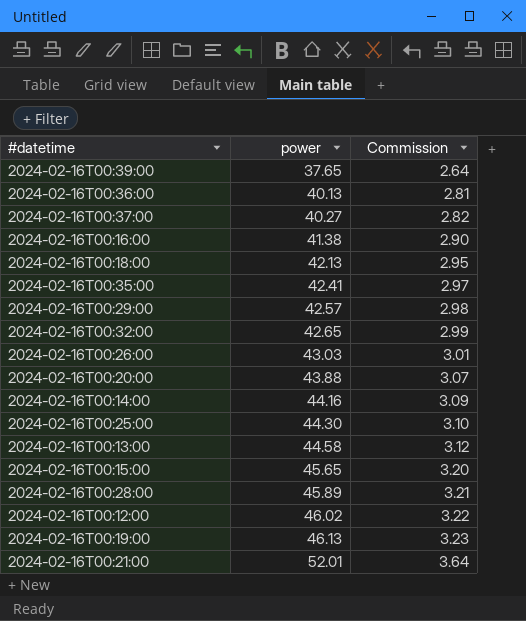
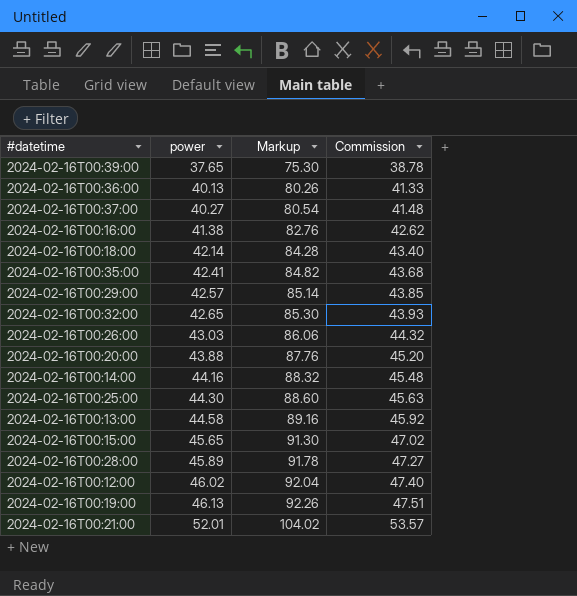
column Markup | formula: none -> [power] * 2
column Commission | formula: [power] * 0.07 -> [power] * 1.03
2024-02-16T00:18:00 | power: 42.13 -> 42.14

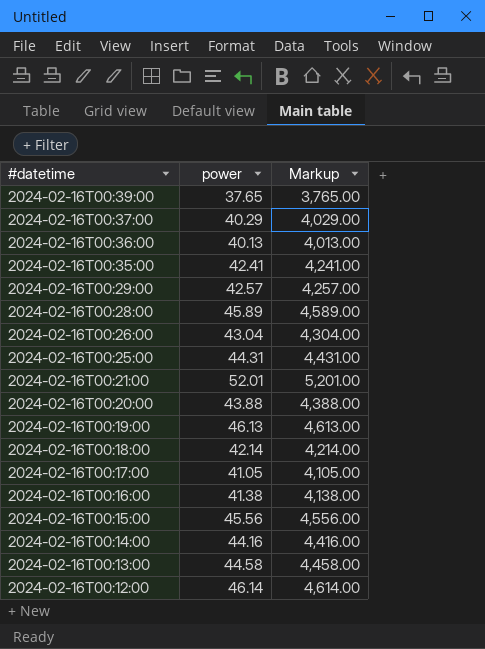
row order: power ascending -> #datetime descending
column Commission | formula: [power] * 1.03 -> none
column Markup | formula: [power] * 2 -> [power] * 100
row 2024-02-16T00:32:00: 42.65 | 85.30 | 43.93 -> none
2024-02-16T00:37:00 | power: 40.27 -> 40.29
2024-02-16T00:26:00 | power: 43.03 -> 43.04
2024-02-16T00:25:00 | power: 44.30 -> 44.31
row 2024-02-16T00:17:00: none -> 41.05 | 4,105.00
2024-02-16T00:15:00 | power: 45.65 -> 45.56
2024-02-16T00:12:00 | power: 46.02 -> 46.14

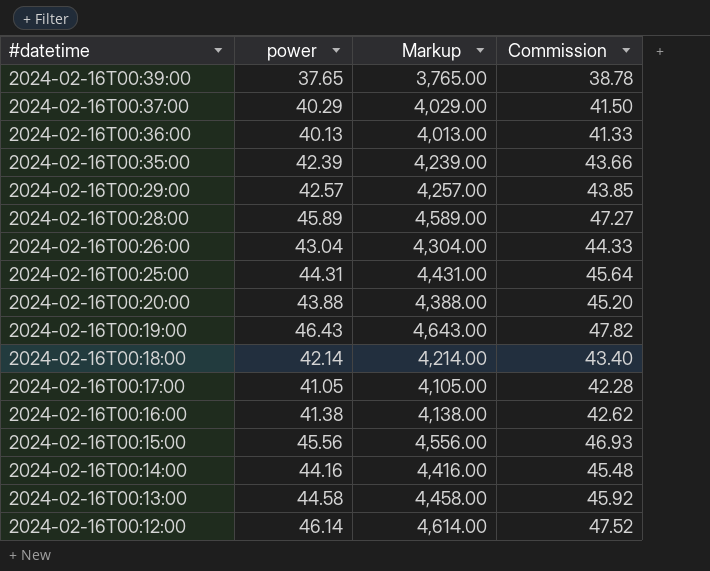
column Commission | formula: none -> [power] * 1.03
row 2024-02-16T00:21:00: 52.01 | 5,201.00 -> none
2024-02-16T00:35:00 | power: 42.41 -> 42.39
2024-02-16T00:35:00 | Markup: 4,241.00 -> 4,239.00
2024-02-16T00:19:00 | power: 46.13 -> 46.43
2024-02-16T00:19:00 | Markup: 4,613.00 -> 4,643.00

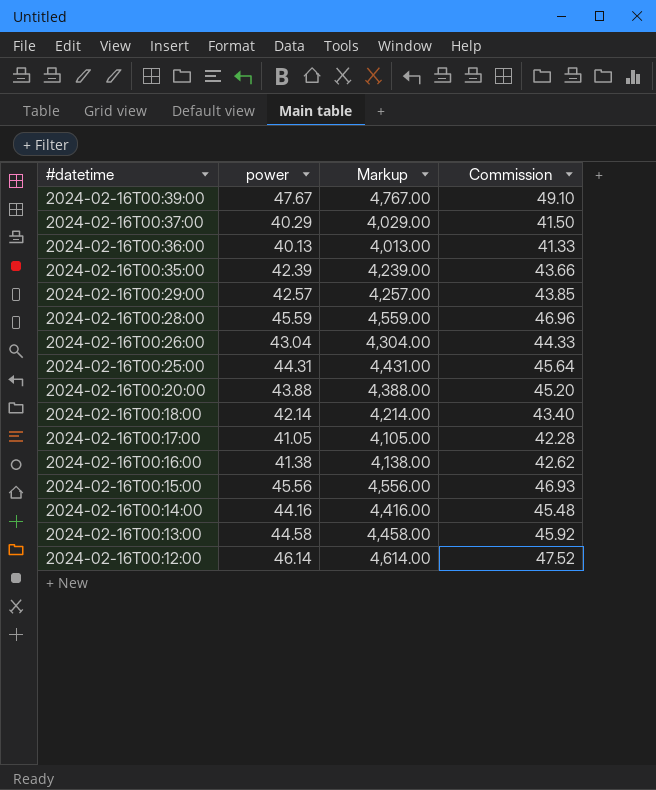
row 2024-02-16T00:19:00: 46.43 | 4,643.00 | 47.82 -> none
2024-02-16T00:39:00 | power: 37.65 -> 47.67
2024-02-16T00:39:00 | Markup: 3,765.00 -> 4,767.00
2024-02-16T00:39:00 | Commission: 38.78 -> 49.10
2024-02-16T00:28:00 | power: 45.89 -> 45.59
2024-02-16T00:28:00 | Markup: 4,589.00 -> 4,559.00
2024-02-16T00:28:00 | Commission: 47.27 -> 46.96

